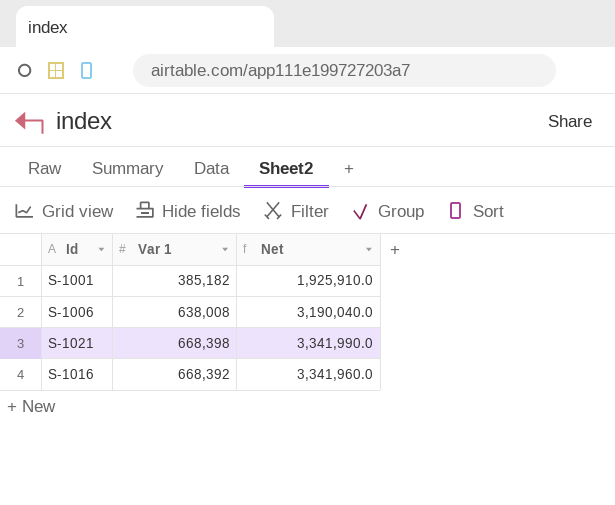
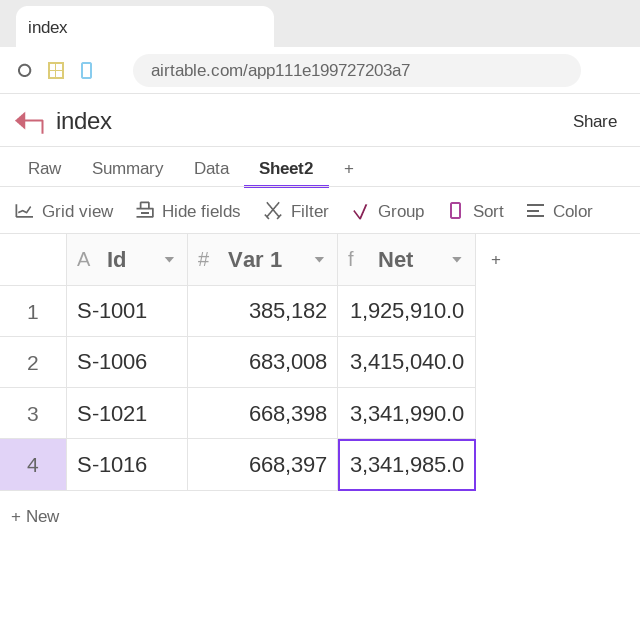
S-1006 | Var 1: 638,008 -> 683,008
S-1006 | Net: 3,190,040.0 -> 3,415,040.0
S-1016 | Var 1: 668,392 -> 668,397
S-1016 | Net: 3,341,960.0 -> 3,341,985.0

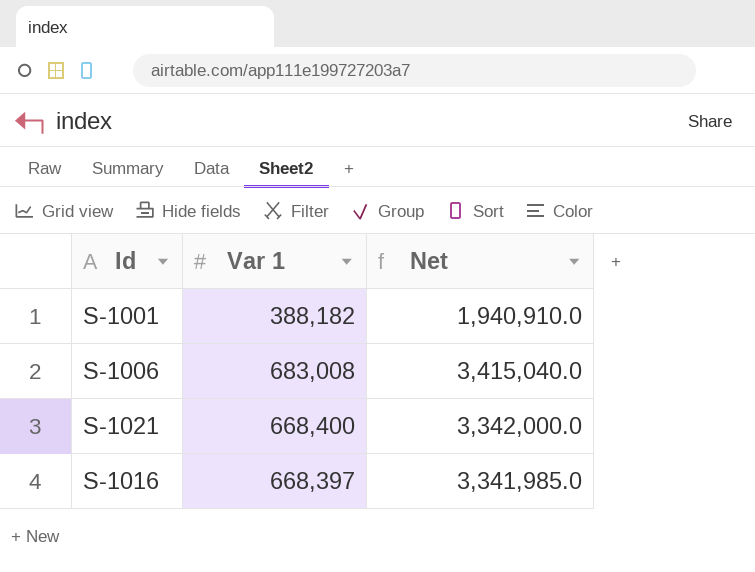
S-1001 | Var 1: 385,182 -> 388,182
S-1001 | Net: 1,925,910.0 -> 1,940,910.0
S-1021 | Var 1: 668,398 -> 668,400
S-1021 | Net: 3,341,990.0 -> 3,342,000.0

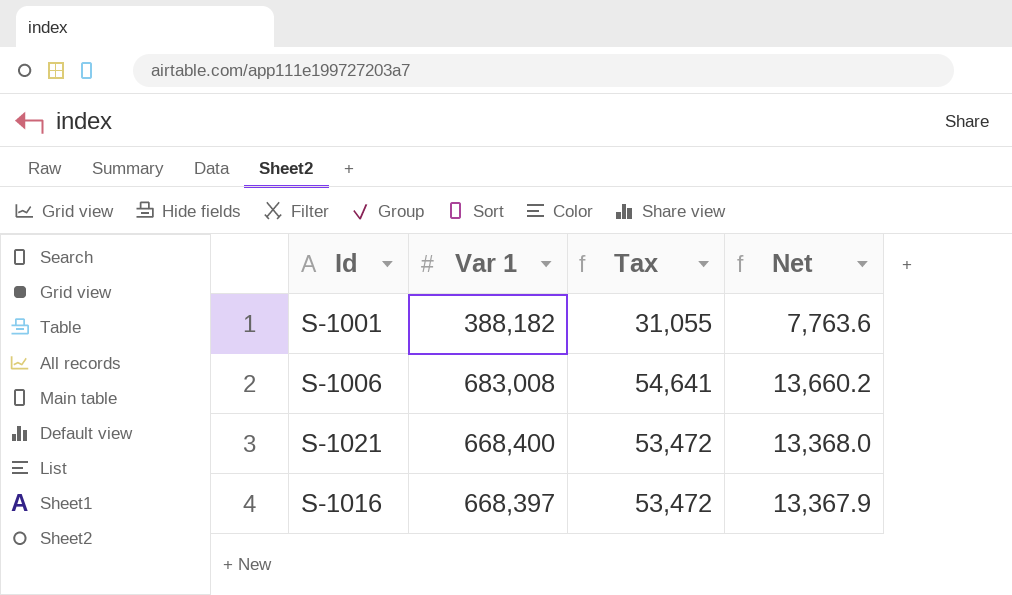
column Tax | formula: none -> [Var 1] * 0.08
column Net | formula: [Var 1] * 5 -> [Var 1] * 0.02

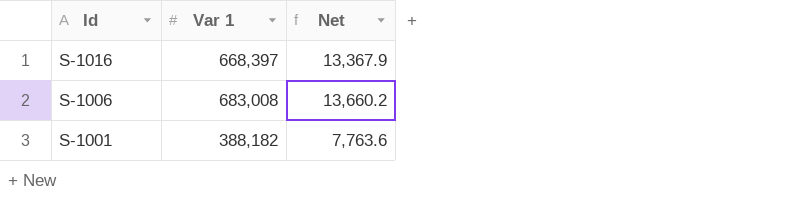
row order: none -> Id descending
column Tax | formula: [Var 1] * 0.08 -> none
row S-1021: 668,400 | 53,472 | 13,368.0 -> none

